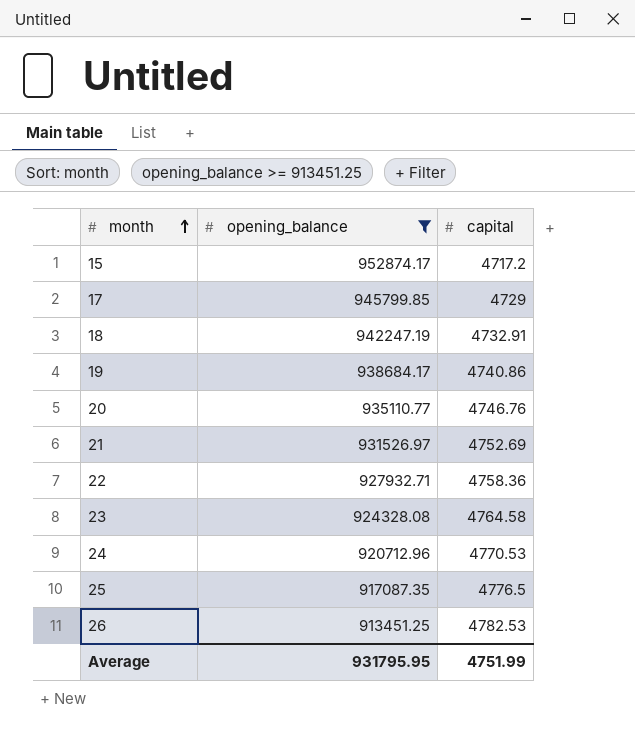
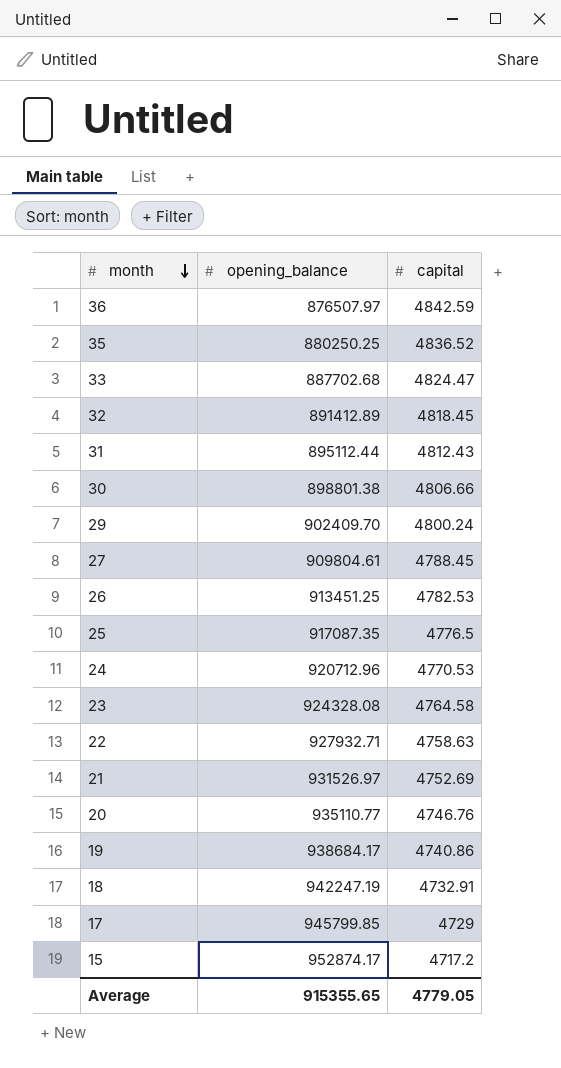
filter: opening_balance >= 913451.25 -> none
row order: month ascending -> month descending
22 | capital: 4758.36 -> 4758.63
Average | opening_balance: 931795.95 -> 915355.65
Average | capital: 4751.99 -> 4779.05

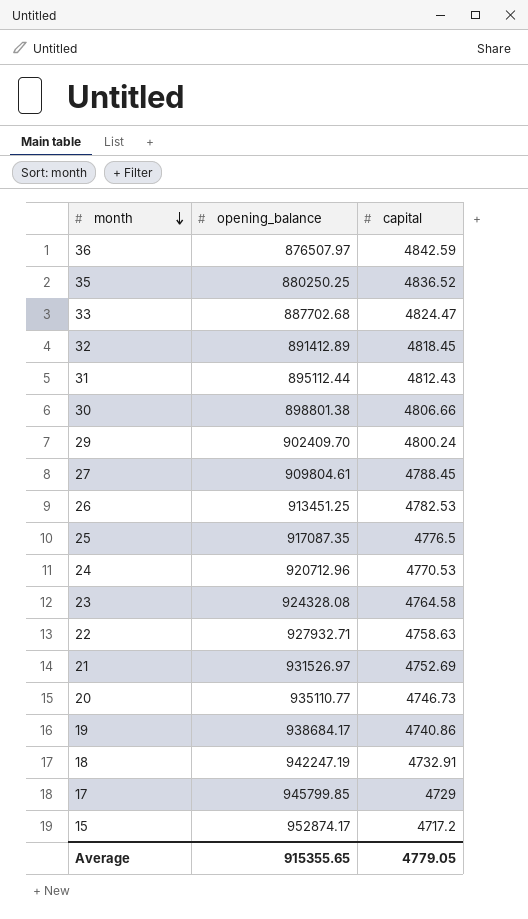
20 | capital: 4746.76 -> 4746.73

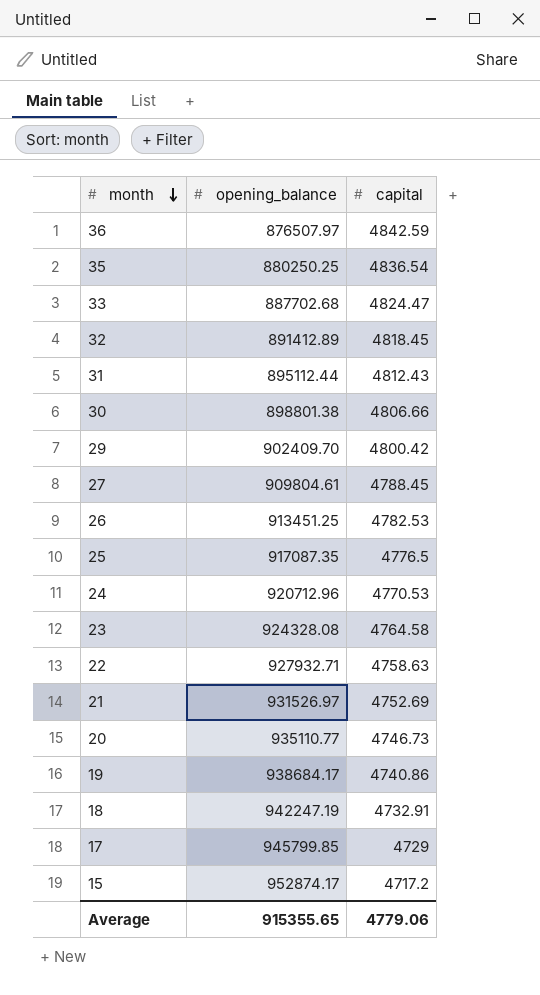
35 | capital: 4836.52 -> 4836.54
29 | capital: 4800.24 -> 4800.42
Average | capital: 4779.05 -> 4779.06

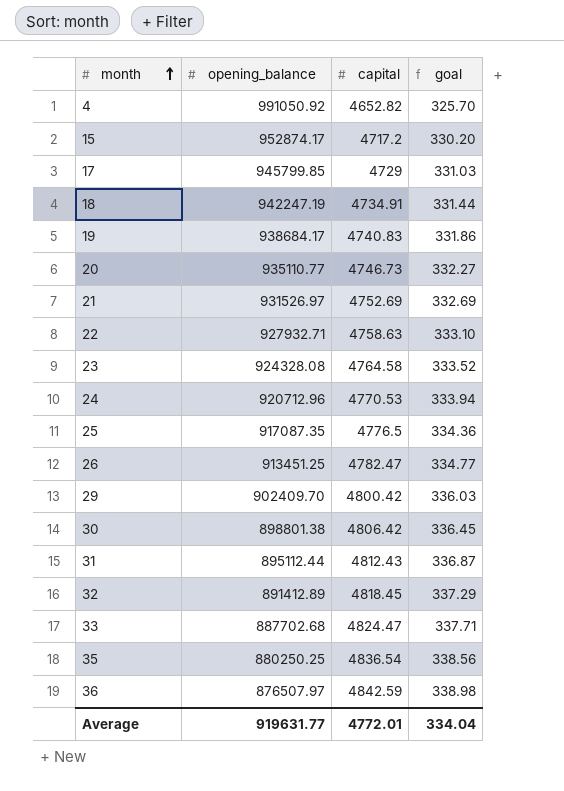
row order: month descending -> month ascending
column goal | formula: none -> [capital] * 0.07
row 27: 909804.61 | 4788.45 -> none
row 4: none -> 991050.92 | 4652.82 | 325.70
18 | capital: 4732.91 -> 4734.91
19 | capital: 4740.86 -> 4740.83
26 | capital: 4782.53 -> 4782.47
30 | capital: 4806.66 -> 4806.42
Average | opening_balance: 915355.65 -> 919631.77
Average | capital: 4779.06 -> 4772.01

